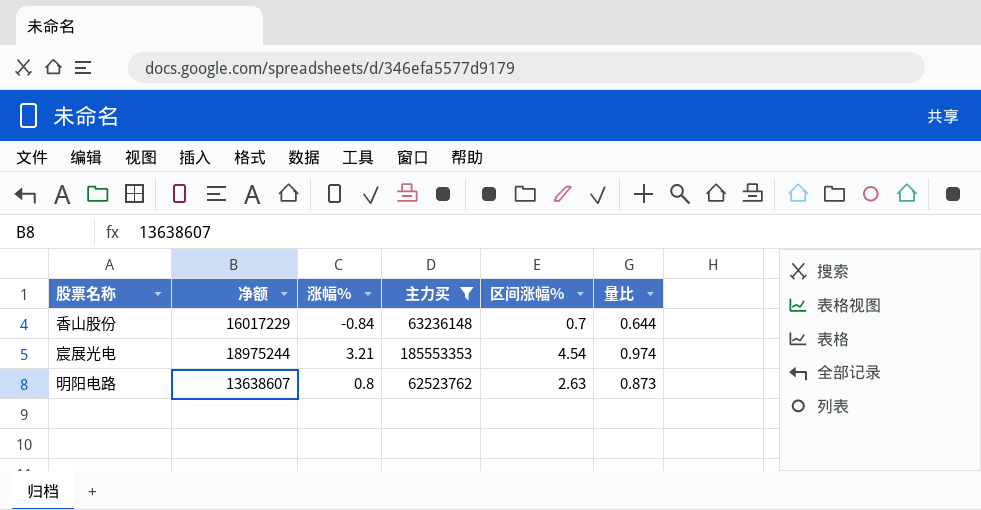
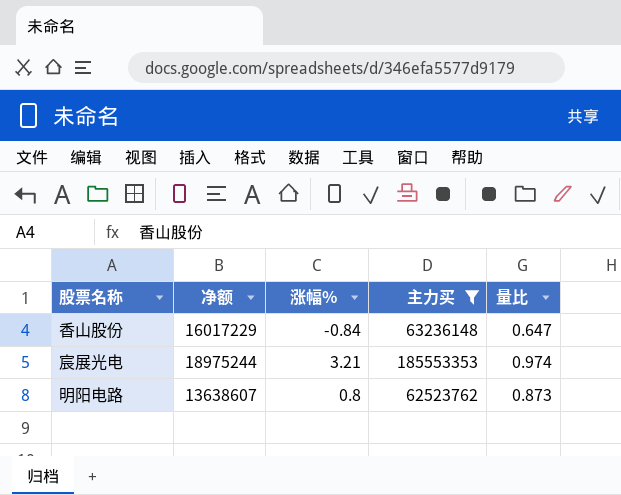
column 区间涨幅% | position: 5 -> none
香山股份 | 量比: 0.644 -> 0.647

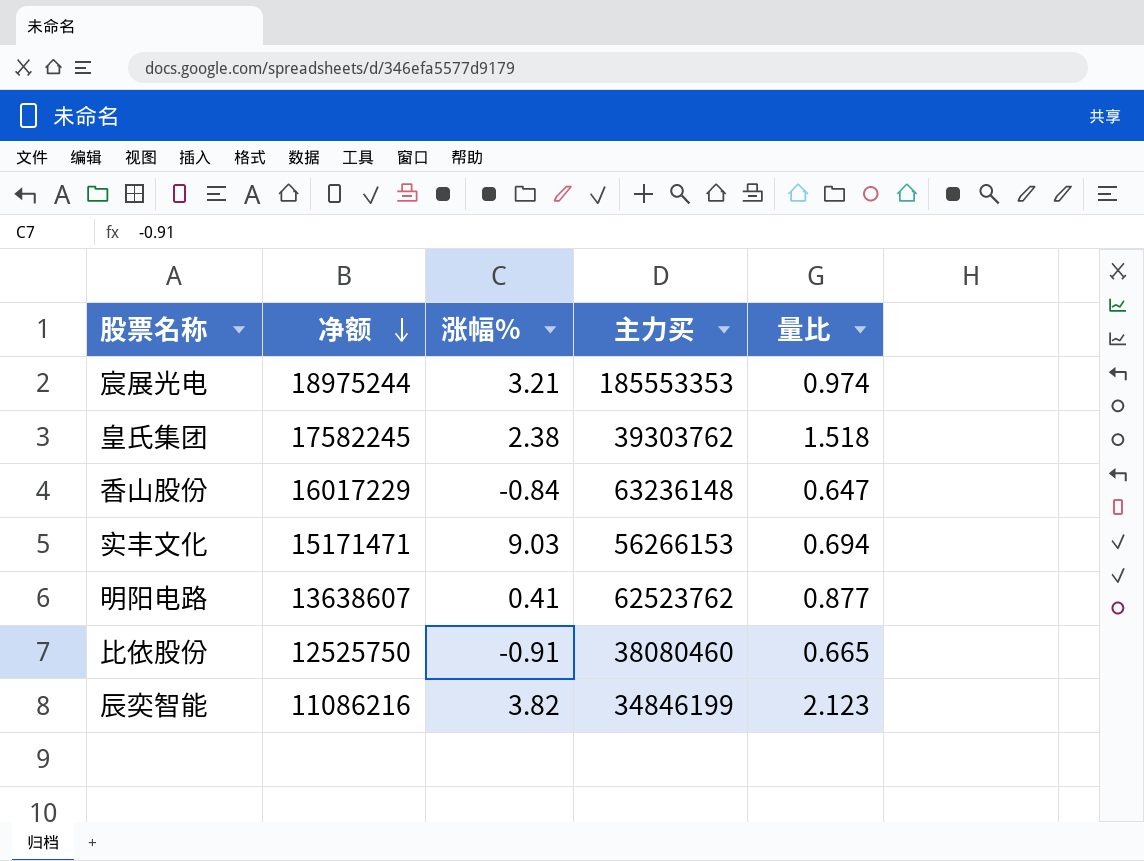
filter: 主力买 >= 62523762 -> none
row order: none -> 净额 descending
明阳电路 | 涨幅%: 0.8 -> 0.41
明阳电路 | 量比: 0.873 -> 0.877

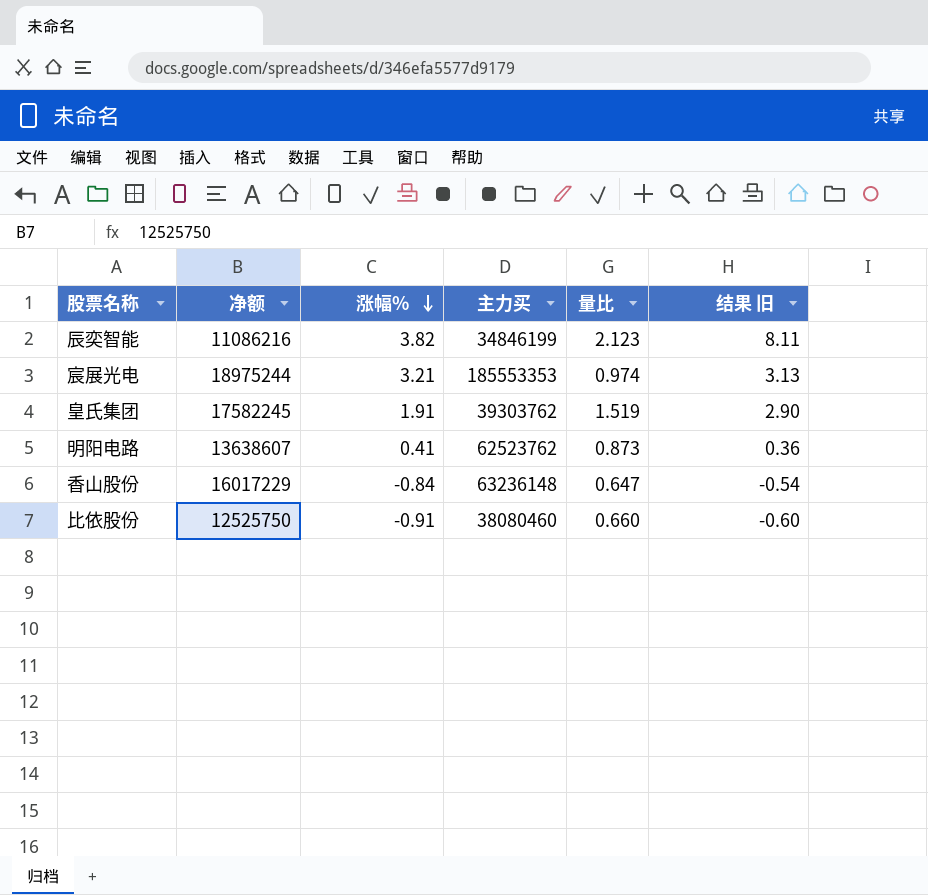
row order: 净额 descending -> 涨幅% descending
column 结果 旧 | formula: none -> [涨幅%] * [量比]
row 实丰文化: 15171471 | 9.03 | 56266153 | 0.694 -> none
皇氏集团 | 涨幅%: 2.38 -> 1.91
皇氏集团 | 量比: 1.518 -> 1.519
明阳电路 | 量比: 0.877 -> 0.873
比依股份 | 量比: 0.665 -> 0.660

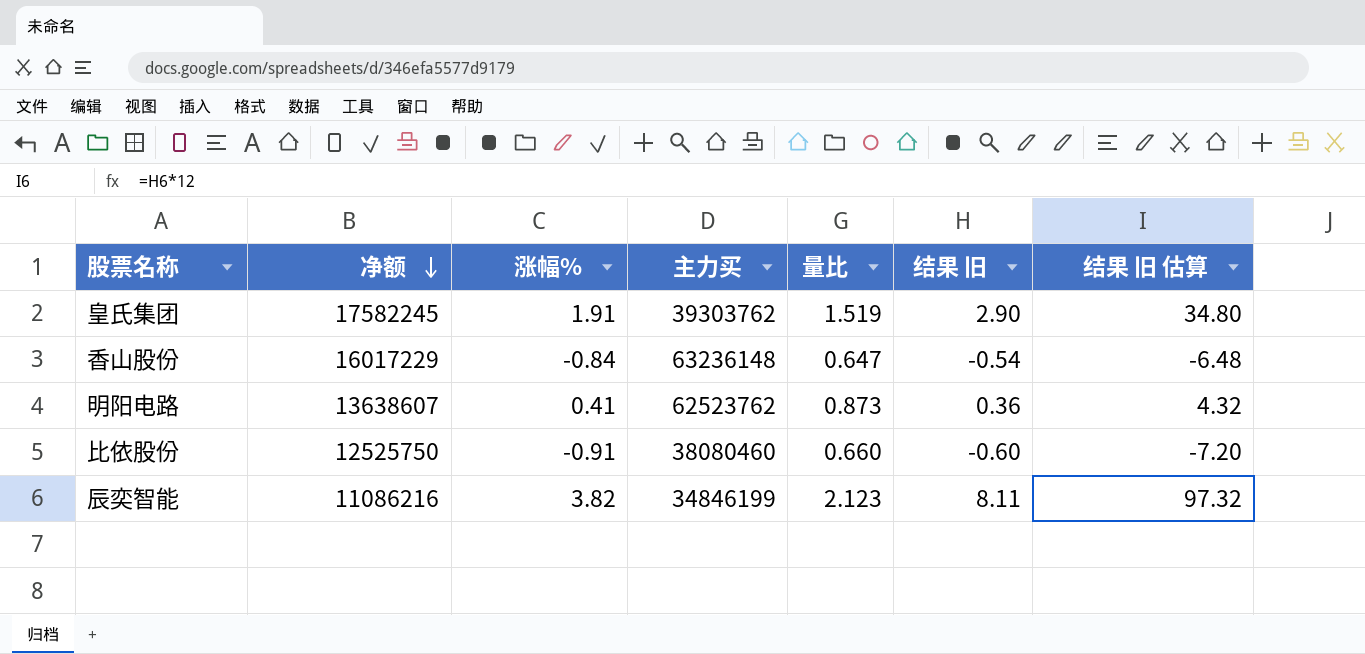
row order: 涨幅% descending -> 净额 descending
column 结果 旧 估算 | formula: none -> [结果 旧] * 12
row 宸展光电: 18975244 | 3.21 | 185553353 | 0.974 | 3.13 -> none

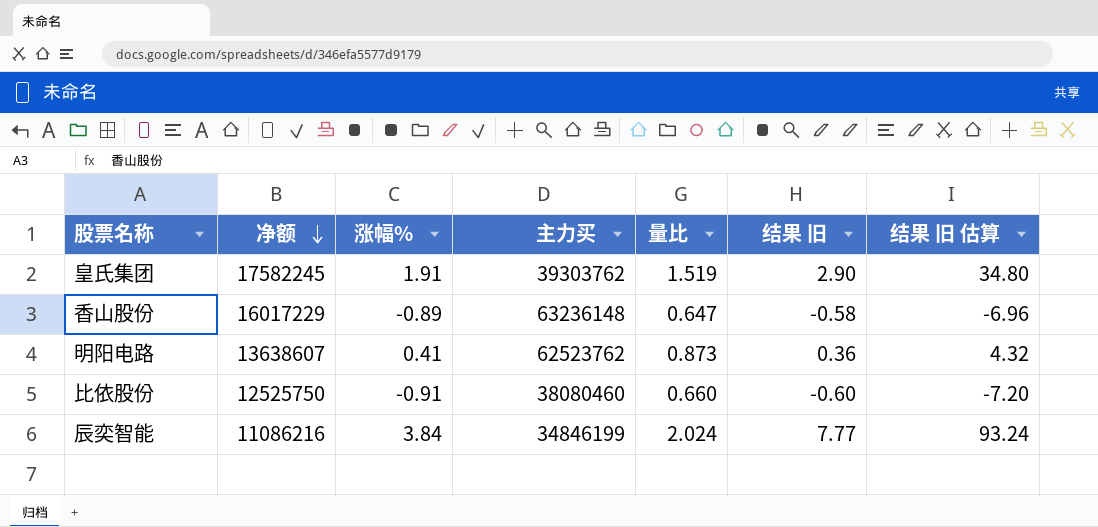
香山股份 | 涨幅%: -0.84 -> -0.89
香山股份 | 结果 旧: -0.54 -> -0.58
香山股份 | 结果 旧 估算: -6.48 -> -6.96
辰奕智能 | 涨幅%: 3.82 -> 3.84
辰奕智能 | 量比: 2.123 -> 2.024
辰奕智能 | 结果 旧: 8.11 -> 7.77
辰奕智能 | 结果 旧 估算: 97.32 -> 93.24

